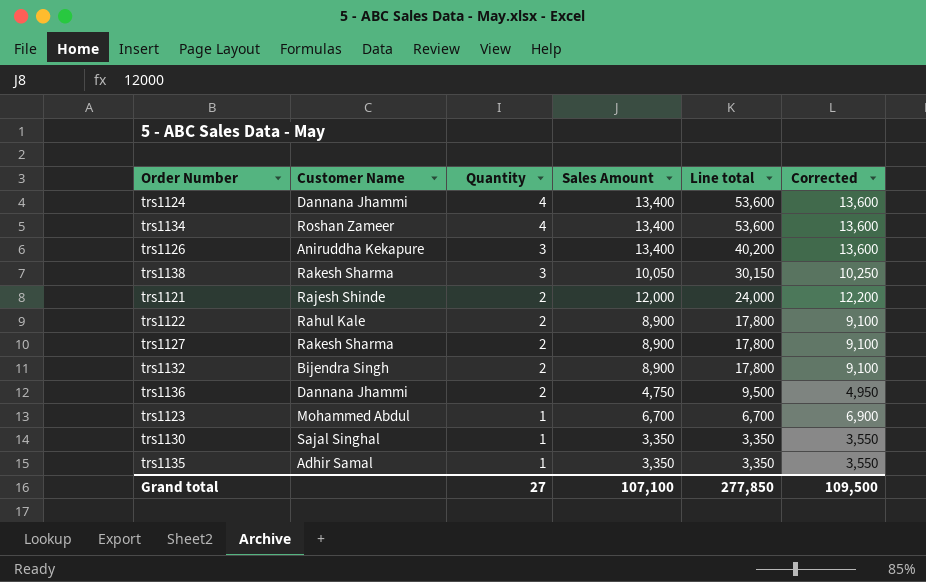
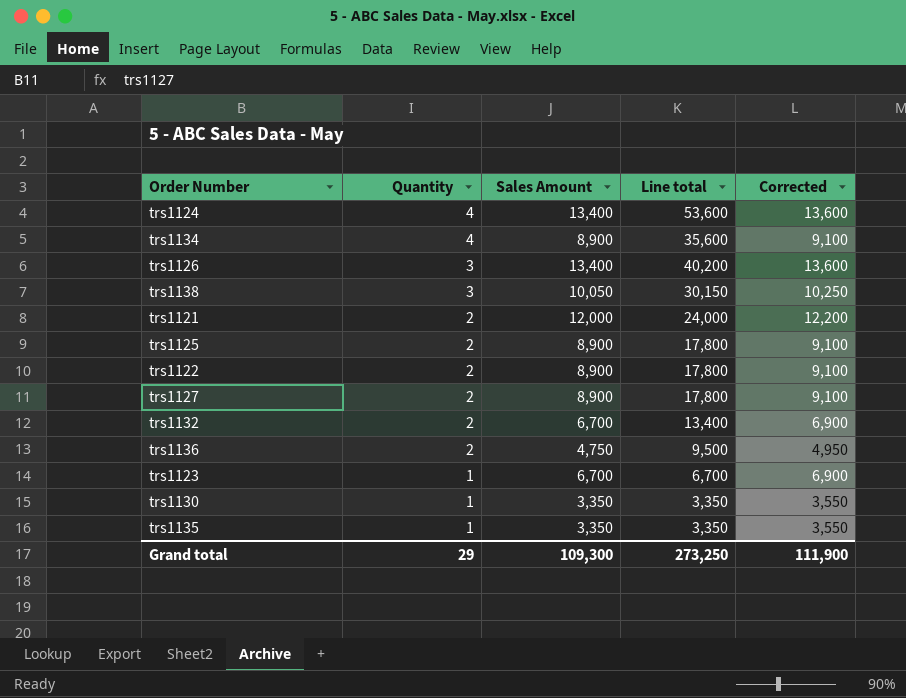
column Customer Name | position: 2 -> none
trs1134 | Sales Amount: 13,400 -> 8,900
trs1134 | Line total: 53,600 -> 35,600
trs1134 | Corrected: 13,600 -> 9,100
row trs1125: none -> 2 | 8,900 | 17,800 | 9,100
trs1132 | Sales Amount: 8,900 -> 6,700
trs1132 | Line total: 17,800 -> 13,400
trs1132 | Corrected: 9,100 -> 6,900
Grand total | Quantity: 27 -> 29
Grand total | Sales Amount: 107,100 -> 109,300
Grand total | Line total: 277,850 -> 273,250
Grand total | Corrected: 109,500 -> 111,900

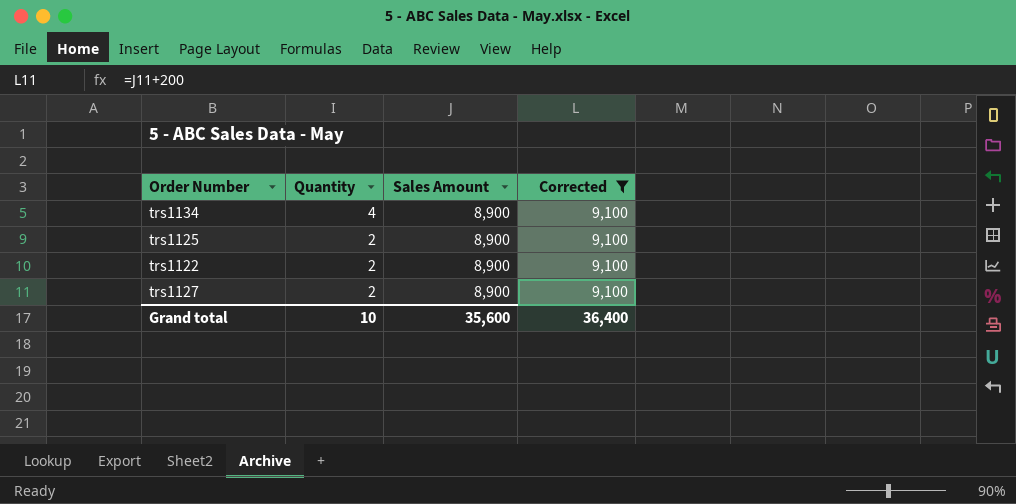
filter: none -> Corrected = 9,100
column Line total | formula: [Quantity] * [Sales Amount] -> none
Grand total | Quantity: 29 -> 10
Grand total | Sales Amount: 109,300 -> 35,600
Grand total | Corrected: 111,900 -> 36,400

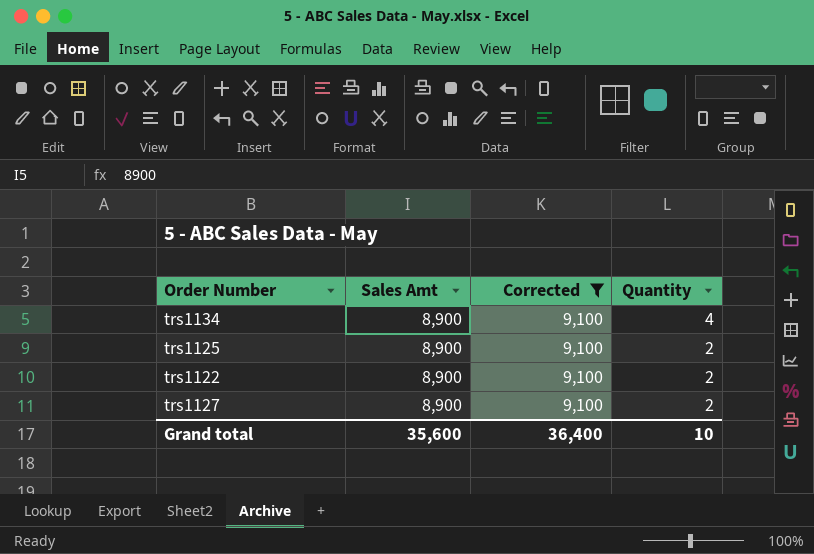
column name: Sales Amount -> Sales Amt
column Quantity | position: 2 -> 4

